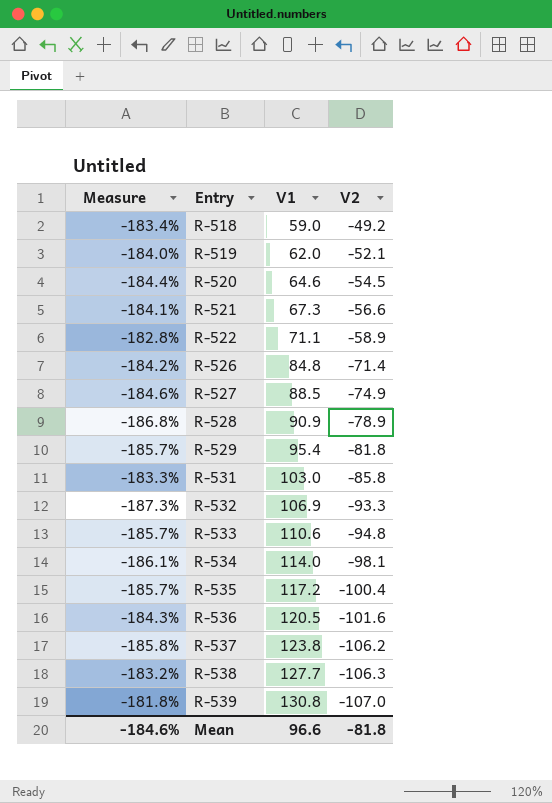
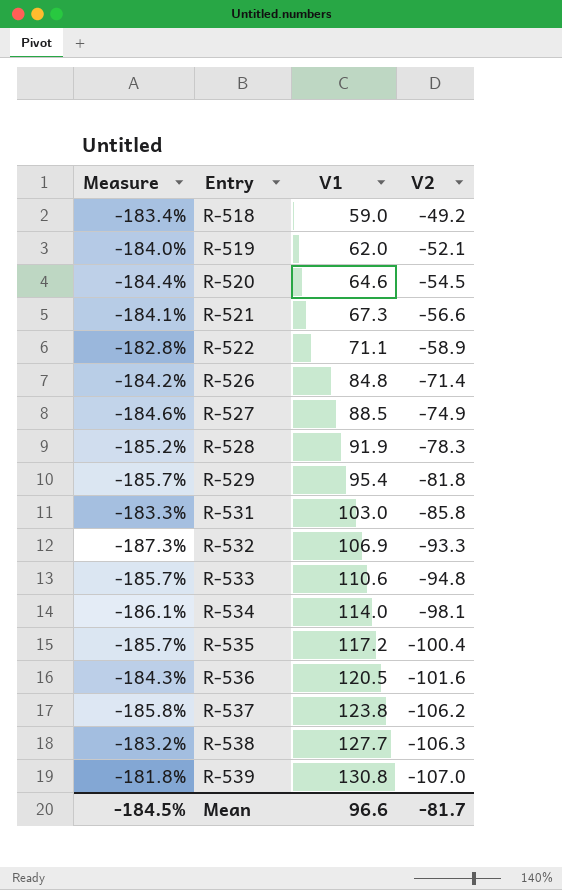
R-528 | Measure: -186.8% -> -185.2%
R-528 | V1: 90.9 -> 91.9
R-528 | V2: -78.9 -> -78.3
Mean | Measure: -184.6% -> -184.5%
Mean | V2: -81.8 -> -81.7

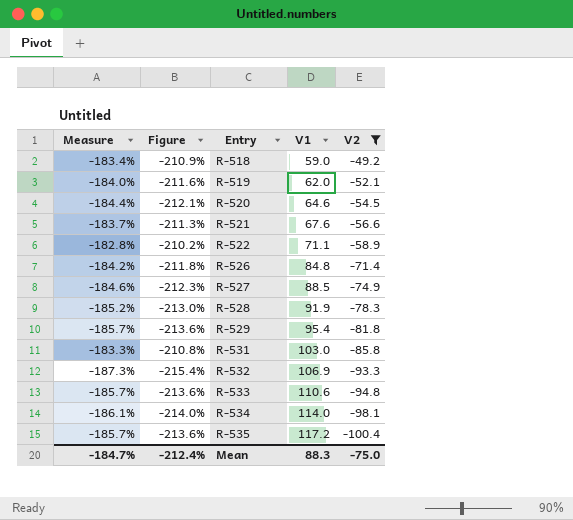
filter: none -> V2 >= -100.4
column Figure | formula: none -> [Measure] * 1.15
R-521 | Measure: -184.1% -> -183.7%
R-521 | V1: 67.3 -> 67.6
Mean | Measure: -184.5% -> -184.7%
Mean | V1: 96.6 -> 88.3
Mean | V2: -81.7 -> -75.0

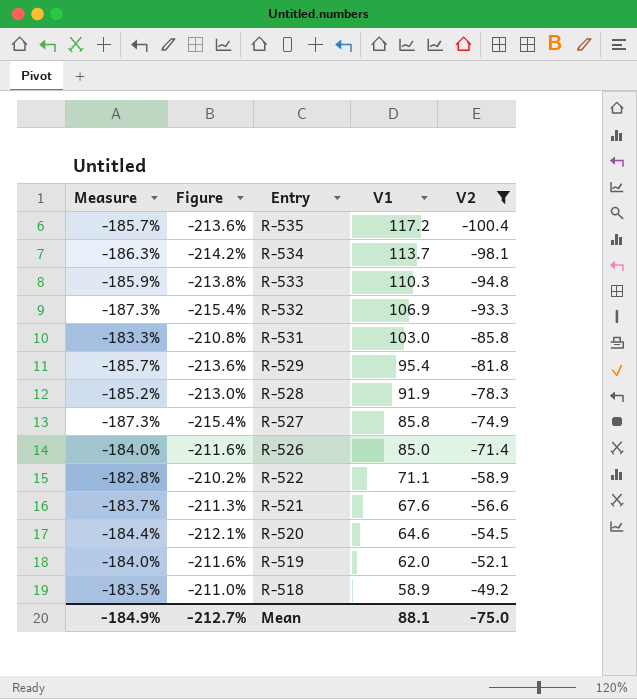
row order: Entry ascending -> Entry descending
R-534 | Measure: -186.1% -> -186.3%
R-534 | Figure: -214.0% -> -214.2%
R-534 | V1: 114.0 -> 113.7
R-533 | Measure: -185.7% -> -185.9%
R-533 | Figure: -213.6% -> -213.8%
R-533 | V1: 110.6 -> 110.3
R-527 | Measure: -184.6% -> -187.3%
R-527 | Figure: -212.3% -> -215.4%
R-527 | V1: 88.5 -> 85.8
R-526 | Measure: -184.2% -> -184.0%
R-526 | Figure: -211.8% -> -211.6%
R-526 | V1: 84.8 -> 85.0
R-518 | Measure: -183.4% -> -183.5%
R-518 | Figure: -210.9% -> -211.0%
R-518 | V1: 59.0 -> 58.9
Mean | Measure: -184.7% -> -184.9%
Mean | Figure: -212.4% -> -212.7%
Mean | V1: 88.3 -> 88.1

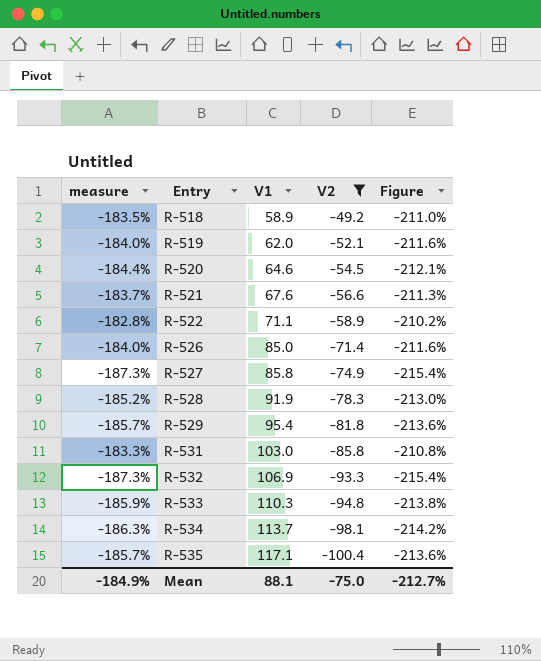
row order: Entry descending -> Entry ascending
column name: Measure -> measure
column Figure | position: 2 -> 5
R-535 | V1: 117.2 -> 117.1

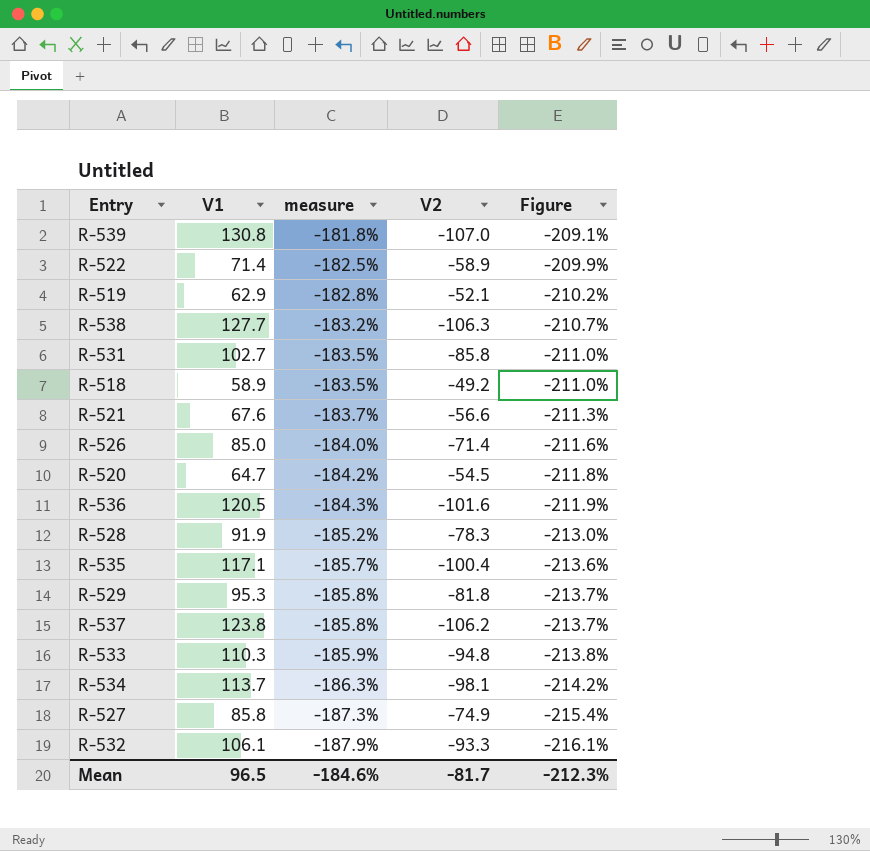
filter: V2 >= -100.4 -> none
row order: Entry ascending -> measure descending
column measure | position: 1 -> 3
R-522 | V1: 71.1 -> 71.4
R-522 | measure: -182.8% -> -182.5%
R-522 | Figure: -210.2% -> -209.9%
R-519 | V1: 62.0 -> 62.9
R-519 | measure: -184.0% -> -182.8%
R-519 | Figure: -211.6% -> -210.2%
R-531 | V1: 103.0 -> 102.7
R-531 | measure: -183.3% -> -183.5%
R-531 | Figure: -210.8% -> -211.0%
R-520 | V1: 64.6 -> 64.7
R-520 | measure: -184.4% -> -184.2%
R-520 | Figure: -212.1% -> -211.8%
R-529 | V1: 95.4 -> 95.3
R-529 | measure: -185.7% -> -185.8%
R-529 | Figure: -213.6% -> -213.7%
R-532 | V1: 106.9 -> 106.1
R-532 | measure: -187.3% -> -187.9%
R-532 | Figure: -215.4% -> -216.1%
Mean | V1: 88.1 -> 96.5
Mean | measure: -184.9% -> -184.6%
Mean | V2: -75.0 -> -81.7
Mean | Figure: -212.7% -> -212.3%

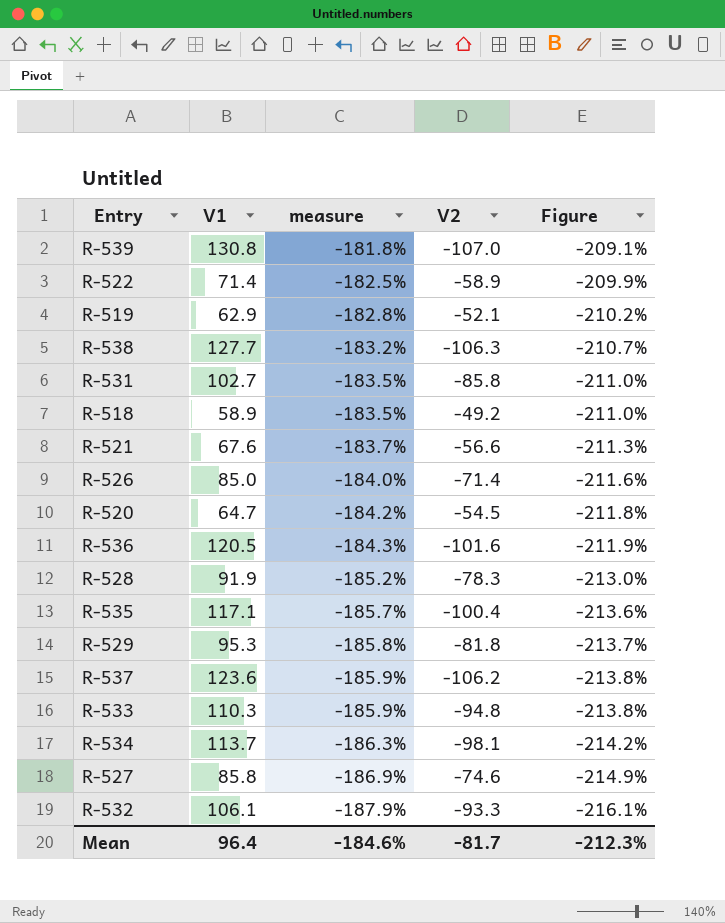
R-537 | V1: 123.8 -> 123.6
R-537 | measure: -185.8% -> -185.9%
R-537 | Figure: -213.7% -> -213.8%
R-527 | measure: -187.3% -> -186.9%
R-527 | V2: -74.9 -> -74.6
R-527 | Figure: -215.4% -> -214.9%
Mean | V1: 96.5 -> 96.4

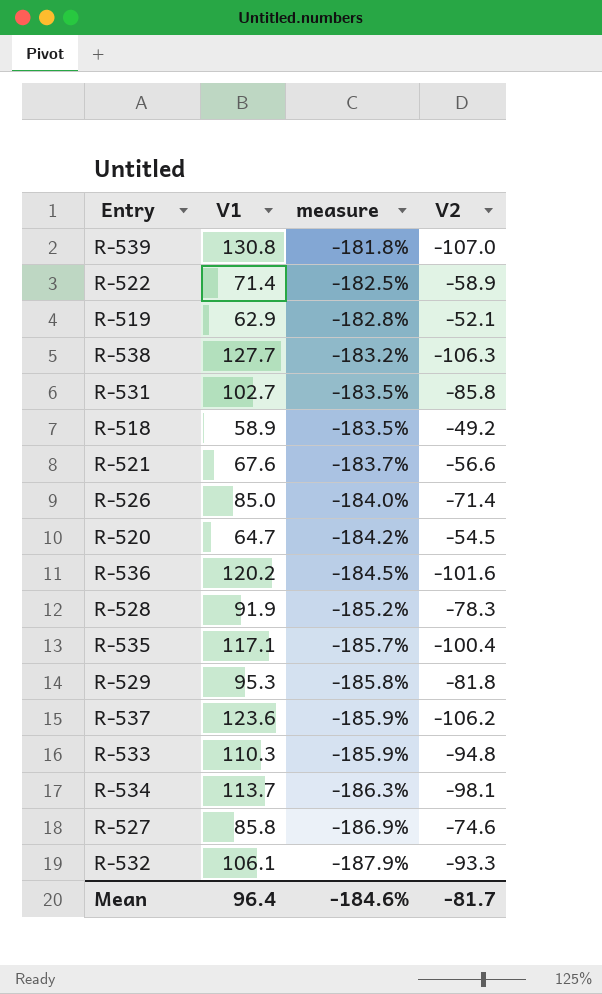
column Figure | formula: [measure] * 1.15 -> none
R-536 | V1: 120.5 -> 120.2
R-536 | measure: -184.3% -> -184.5%

